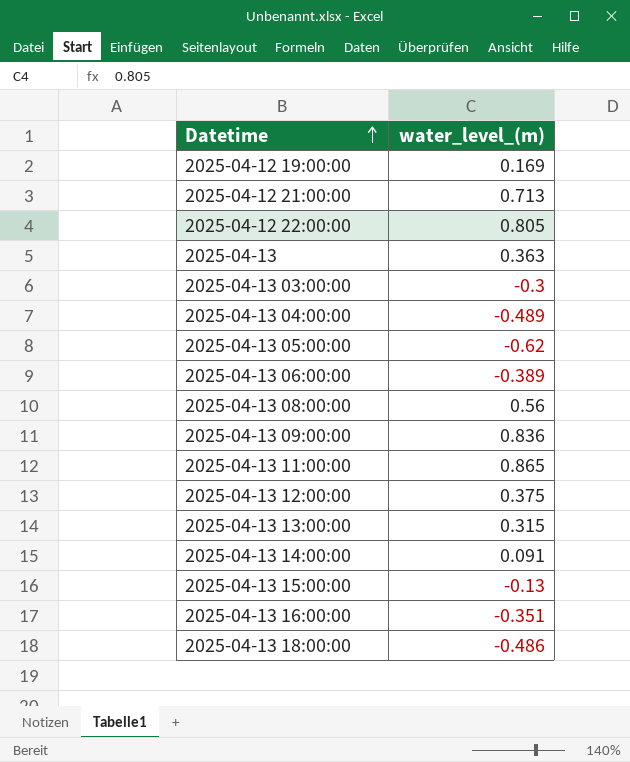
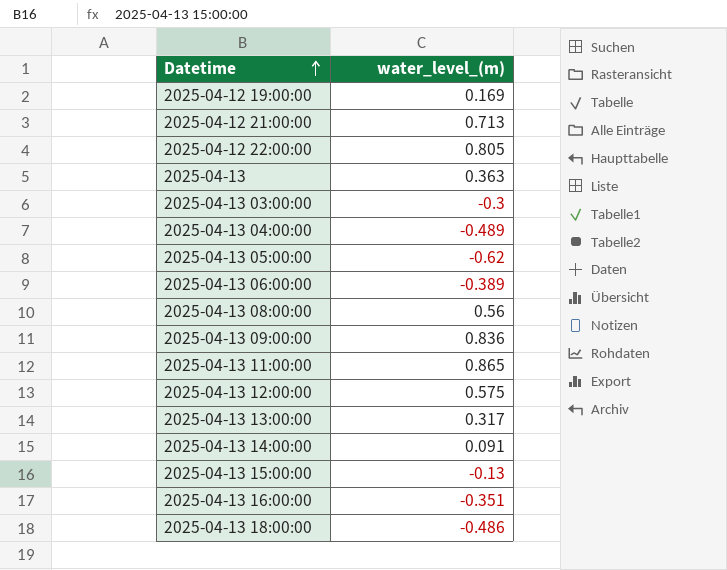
2025-04-13 12:00:00 | water_level_(m): 0.375 -> 0.575
2025-04-13 13:00:00 | water_level_(m): 0.315 -> 0.317

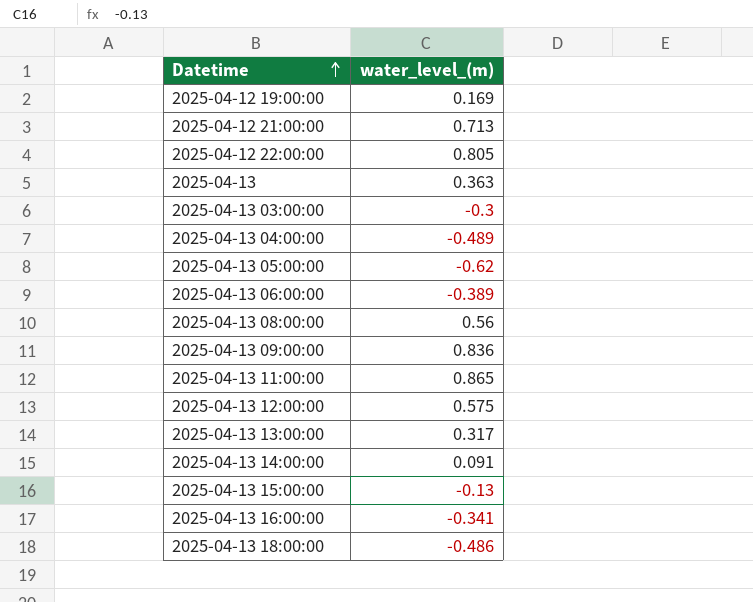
2025-04-13 16:00:00 | water_level_(m): -0.351 -> -0.341

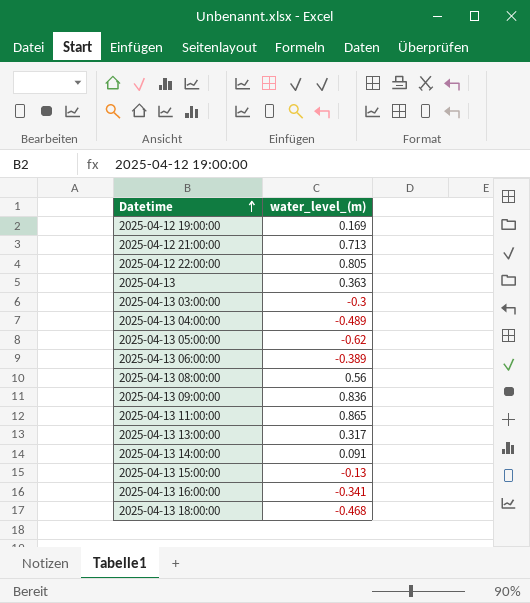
row 2025-04-13 12:00:00: 0.575 -> none
2025-04-13 18:00:00 | water_level_(m): -0.486 -> -0.468

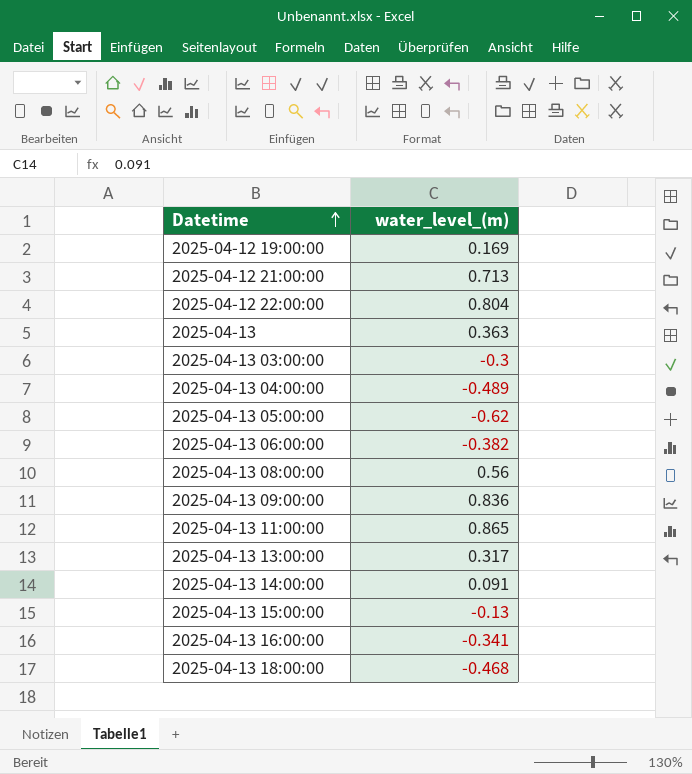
2025-04-12 22:00:00 | water_level_(m): 0.805 -> 0.804
2025-04-13 06:00:00 | water_level_(m): -0.389 -> -0.382

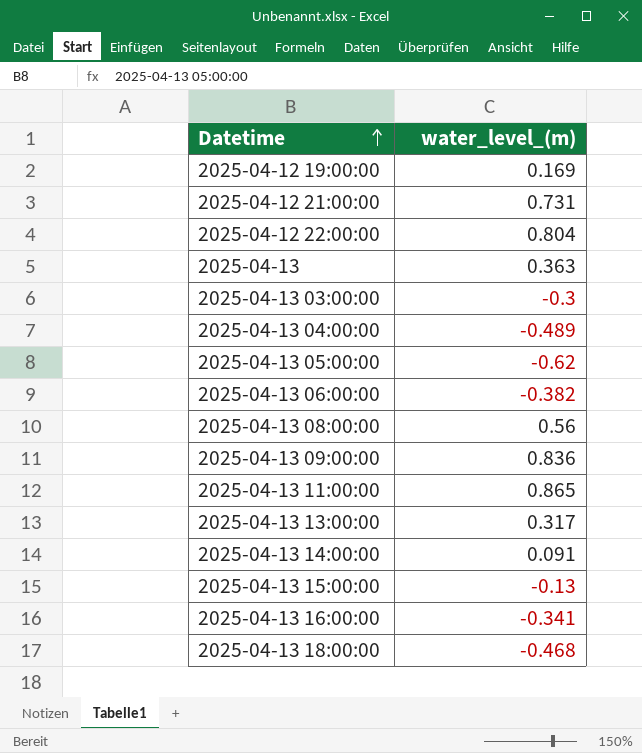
2025-04-12 21:00:00 | water_level_(m): 0.713 -> 0.731

